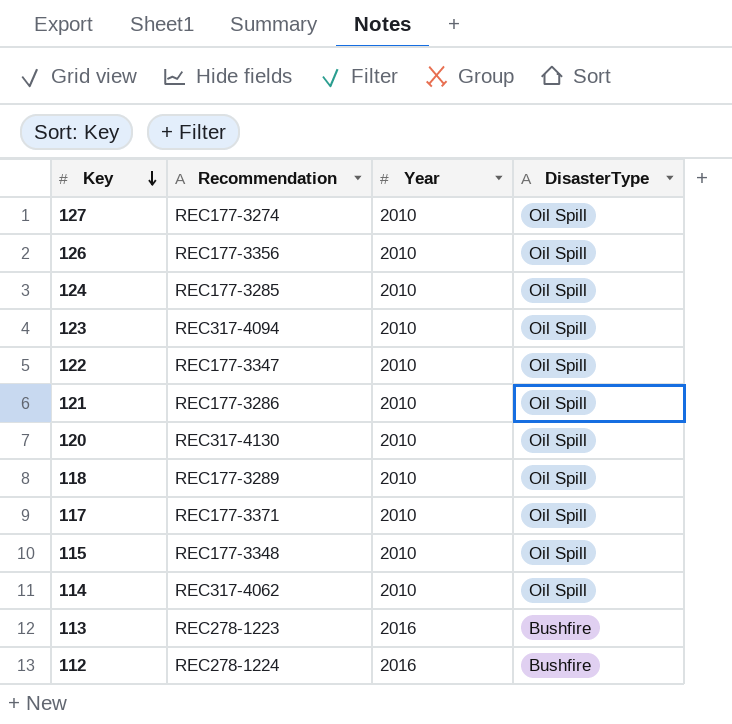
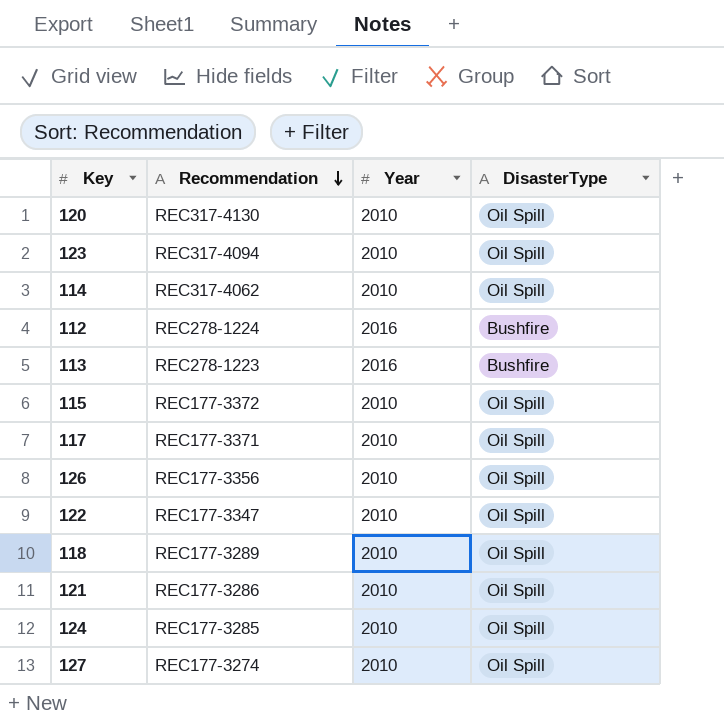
row order: Key descending -> Recommendation descending
115 | Recommendation: REC177-3348 -> REC177-3372

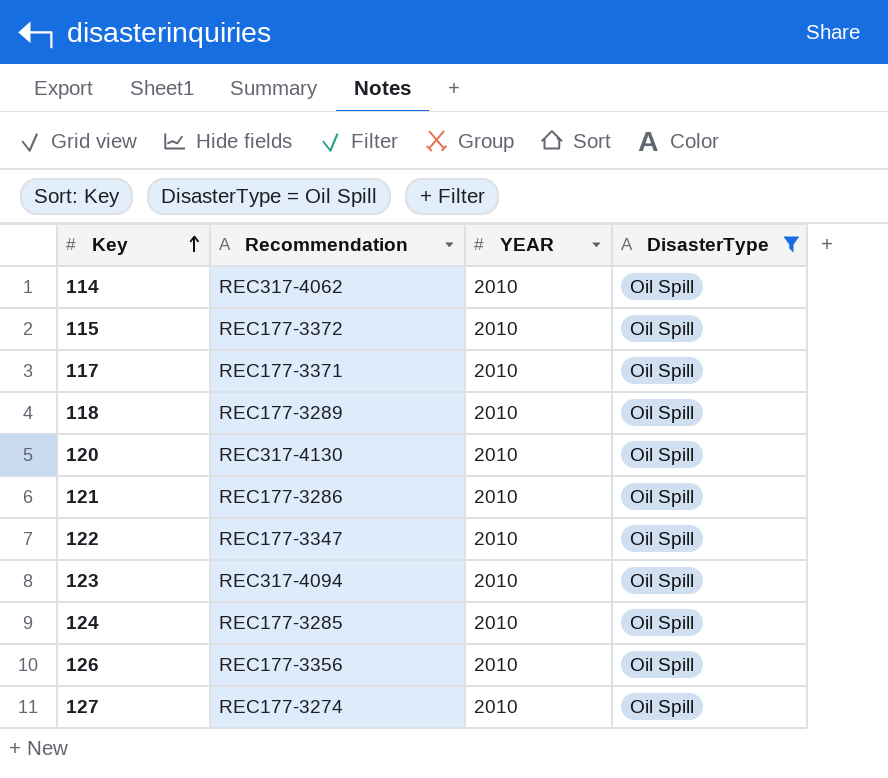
filter: none -> DisasterType = Oil Spill
row order: Recommendation descending -> Key ascending
column name: Year -> YEAR

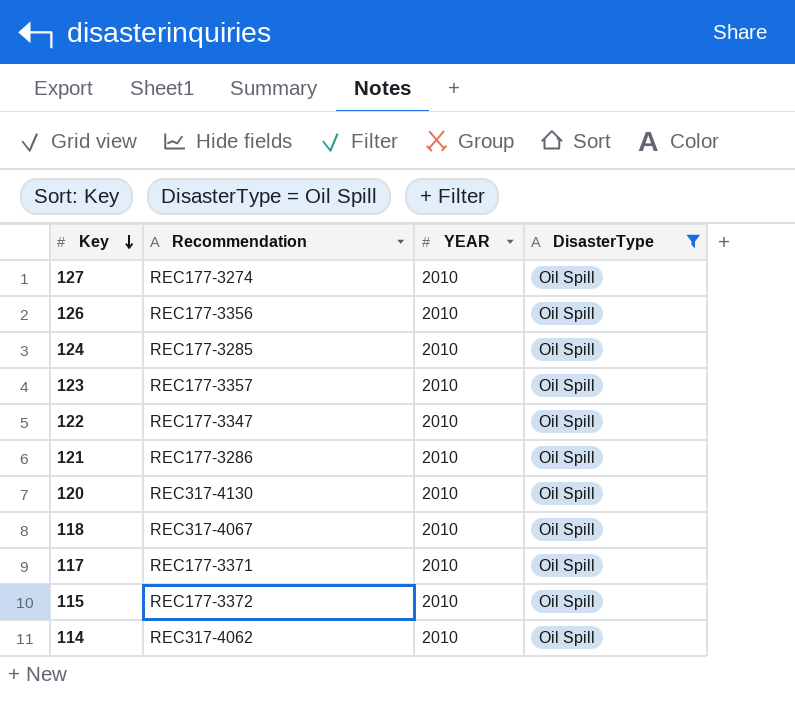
row order: Key ascending -> Key descending
123 | Recommendation: REC317-4094 -> REC177-3357
118 | Recommendation: REC177-3289 -> REC317-4067

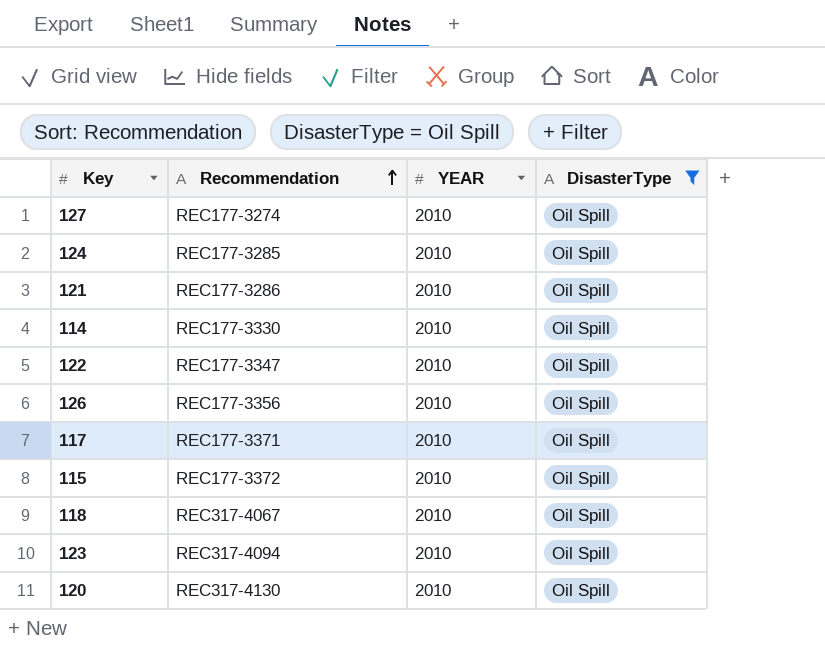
row order: Key descending -> Recommendation ascending
114 | Recommendation: REC317-4062 -> REC177-3330
123 | Recommendation: REC177-3357 -> REC317-4094

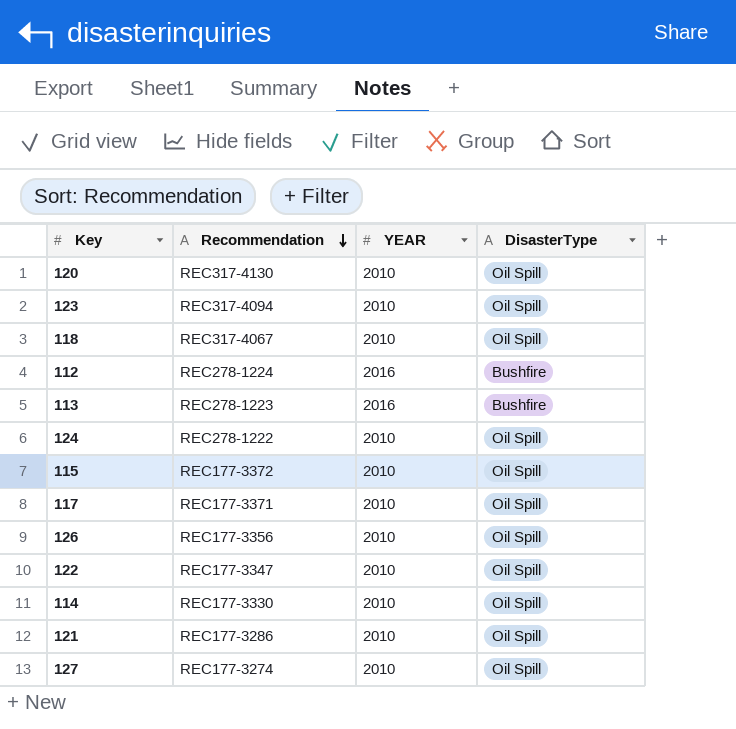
filter: DisasterType = Oil Spill -> none
row order: Recommendation ascending -> Recommendation descending
124 | Recommendation: REC177-3285 -> REC278-1222

